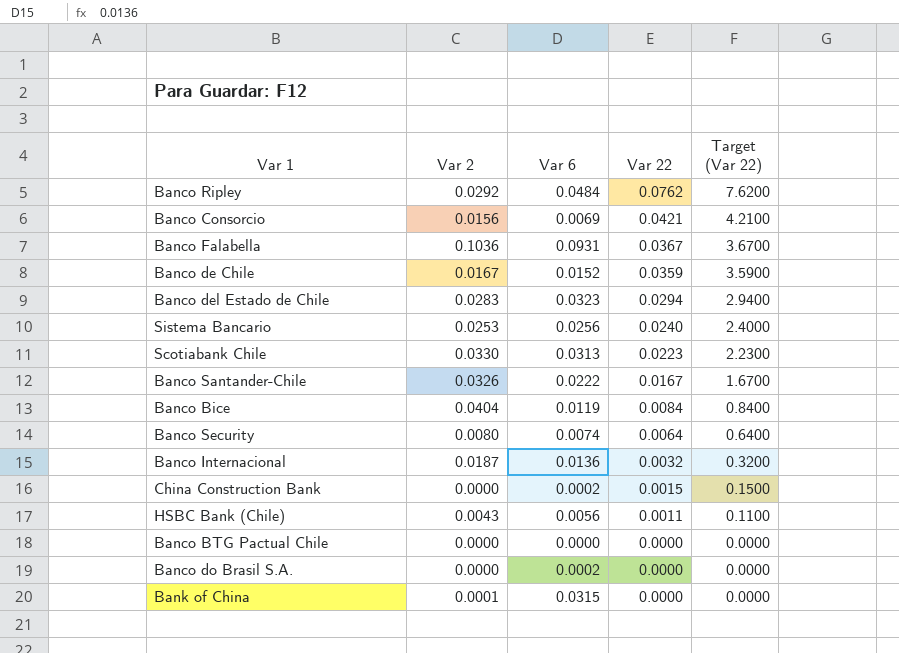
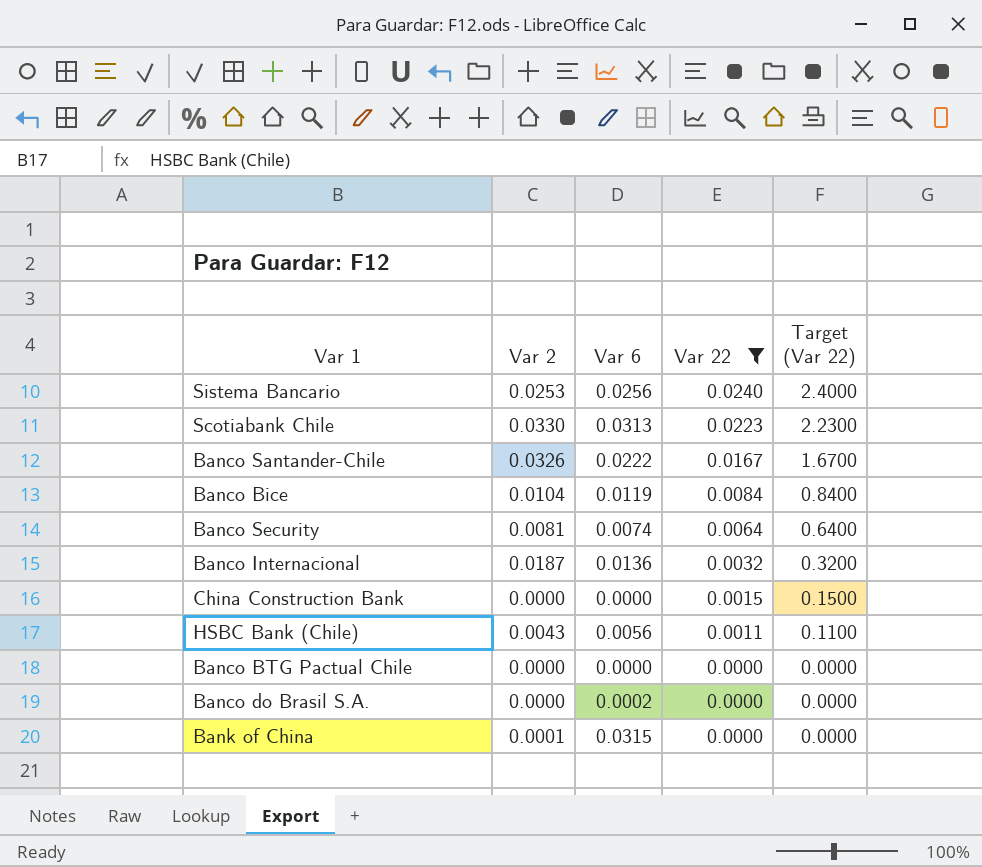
filter: none -> Var 22 <= 0.0240
Banco Bice | Var 2: 0.0404 -> 0.0104
Banco Security | Var 2: 0.0080 -> 0.0081
China Construction Bank | Var 6: 0.0002 -> 0.0000

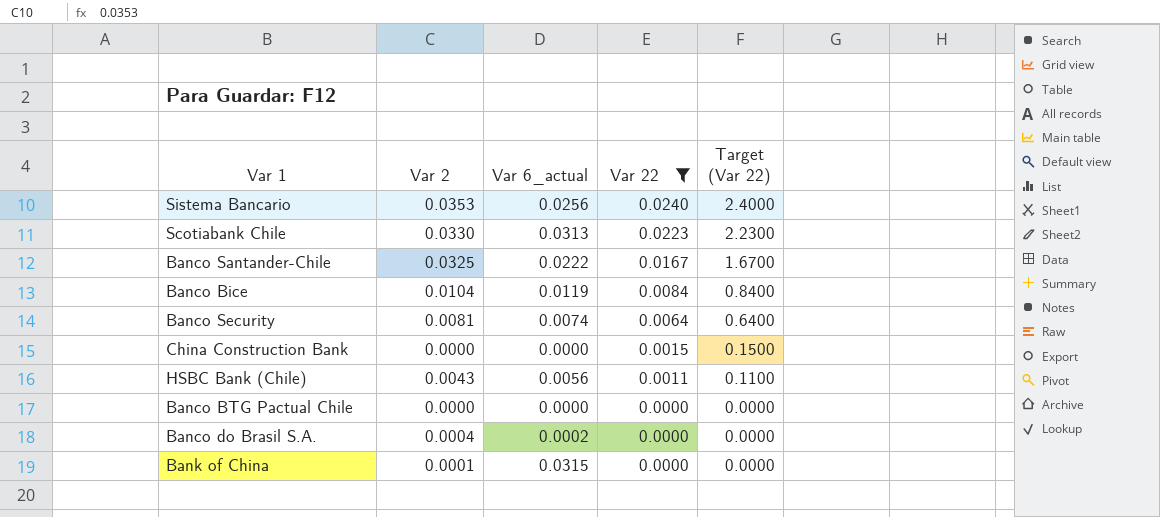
column name: Var 6 -> Var 6_actual
row Banco Internacional: 0.0187 | 0.0136 | 0.0032 | 0.3200 -> none
Sistema Bancario | Var 2: 0.0253 -> 0.0353
Banco Santander-Chile | Var 2: 0.0326 -> 0.0325
Banco do Brasil S.A. | Var 2: 0.0000 -> 0.0004

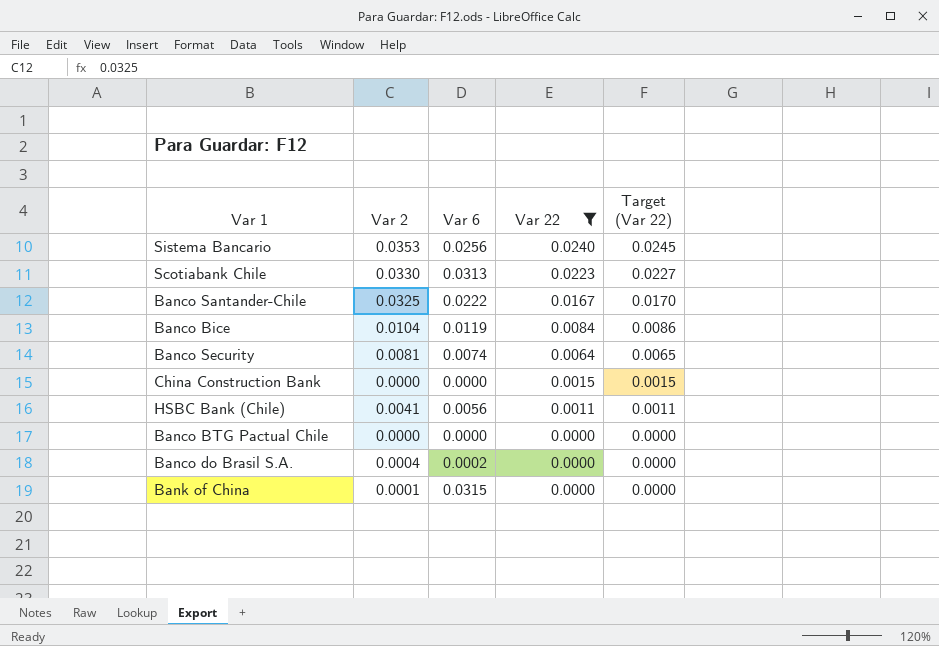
column name: Var 6_actual -> Var 6
column Target (Var 22) | formula: [Var 22] * 100 -> [Var 22] * 1.02
HSBC Bank (Chile) | Var 2: 0.0043 -> 0.0041

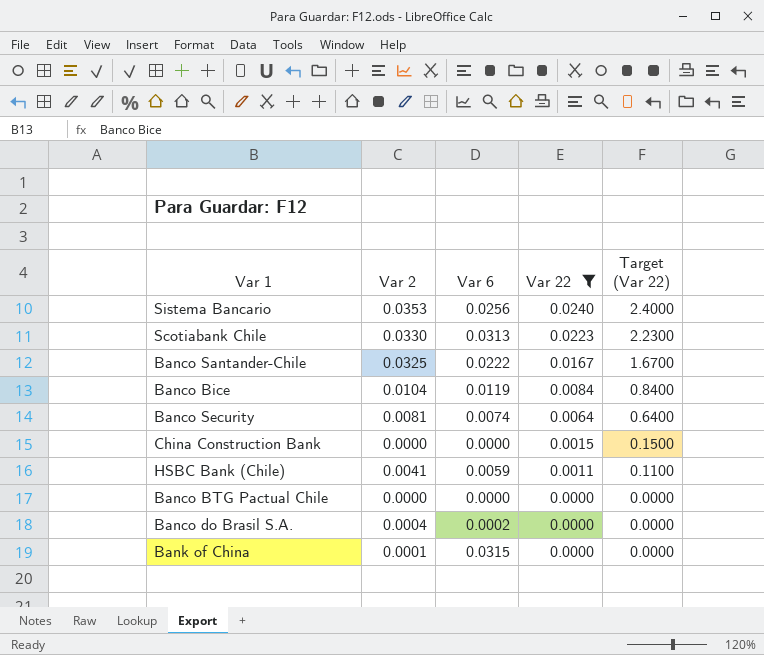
column Target (Var 22) | formula: [Var 22] * 1.02 -> [Var 22] * 100
HSBC Bank (Chile) | Var 6: 0.0056 -> 0.0059

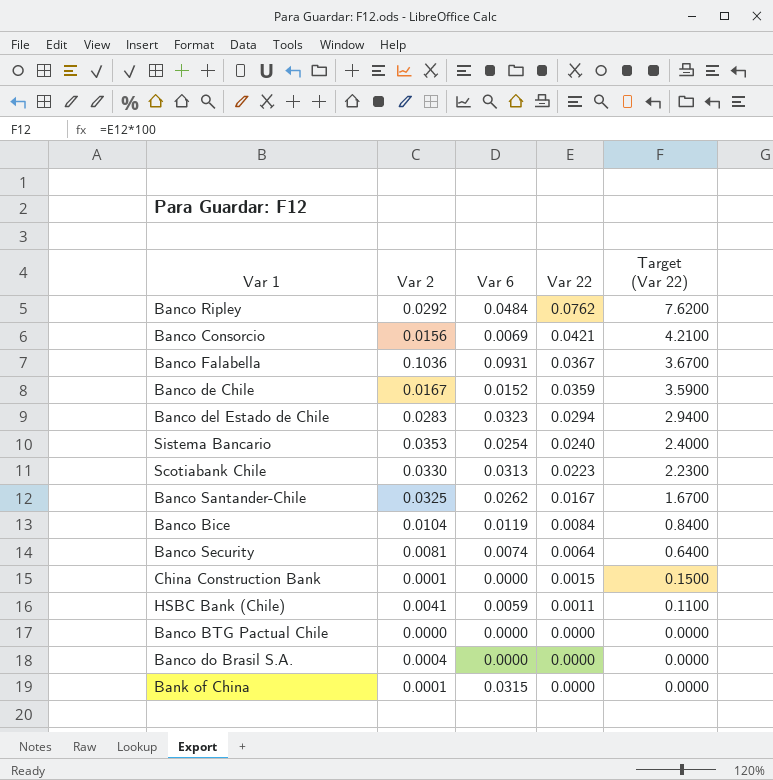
filter: Var 22 <= 0.0240 -> none
Sistema Bancario | Var 6: 0.0256 -> 0.0254
Banco Santander-Chile | Var 6: 0.0222 -> 0.0262
China Construction Bank | Var 2: 0.0000 -> 0.0001
Banco do Brasil S.A. | Var 6: 0.0002 -> 0.0000

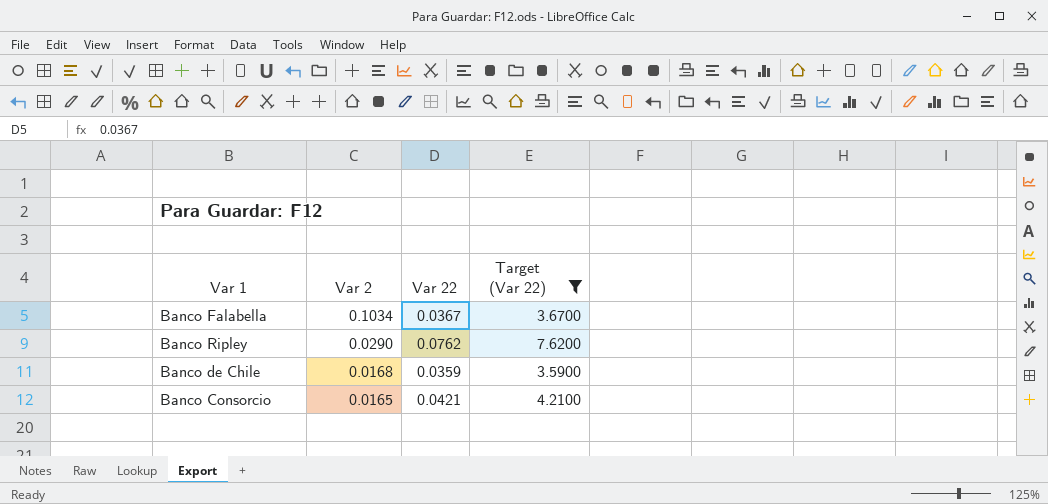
filter: none -> Target (Var 22) >= 3.5900
row order: Var 22 descending -> Var 2 descending
column Var 6 | position: 3 -> none
Banco Falabella | Var 2: 0.1036 -> 0.1034
Banco Ripley | Var 2: 0.0292 -> 0.0290
Banco de Chile | Var 2: 0.0167 -> 0.0168
Banco Consorcio | Var 2: 0.0156 -> 0.0165

